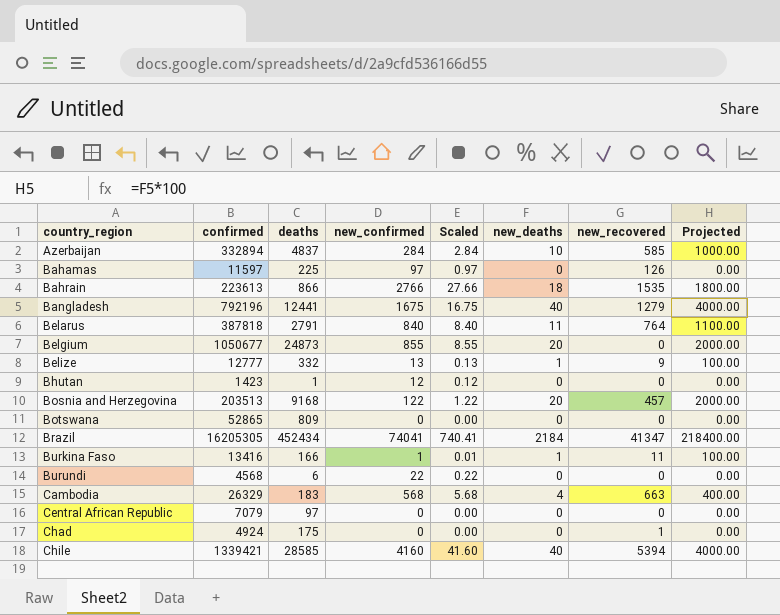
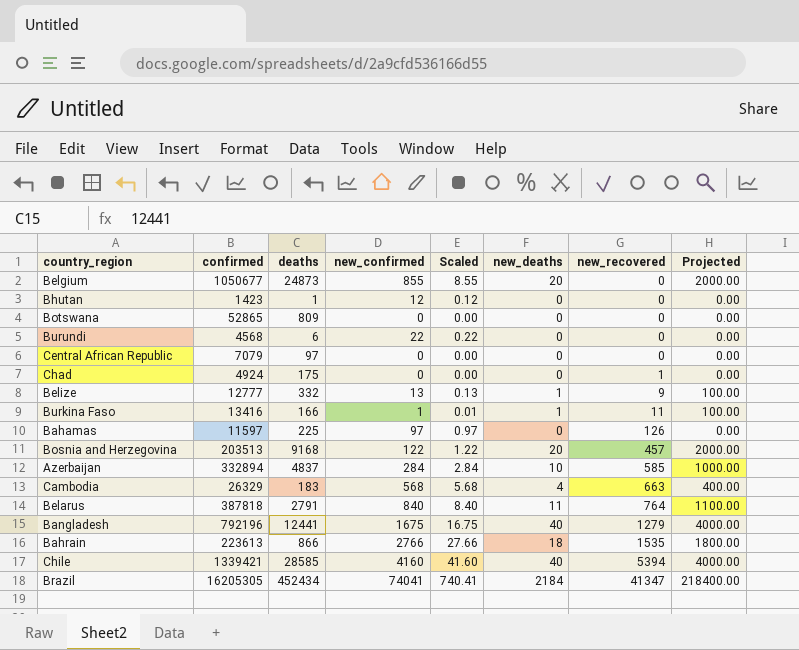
row order: country_region ascending -> new_recovered ascending

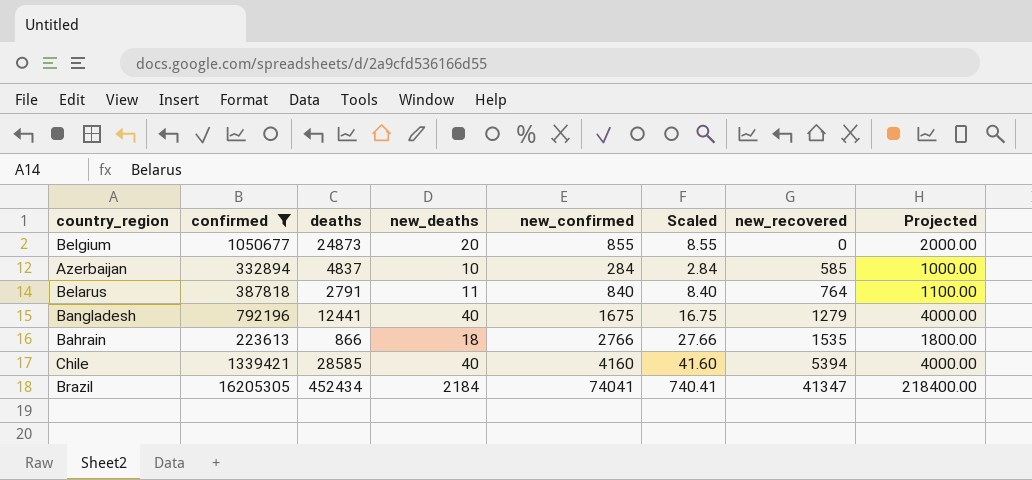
filter: none -> confirmed >= 223613
column new_deaths | position: 6 -> 4

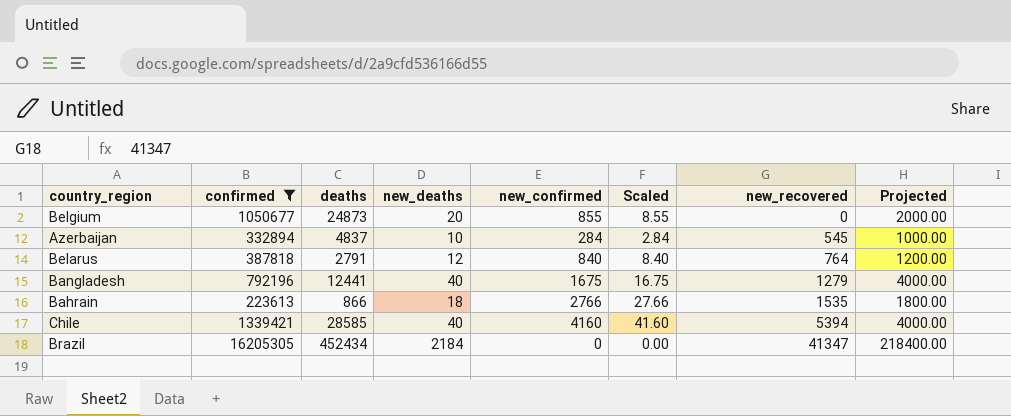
Azerbaijan | new_recovered: 585 -> 545
Belarus | new_deaths: 11 -> 12
Belarus | Projected: 1100.00 -> 1200.00
Brazil | new_confirmed: 74041 -> 0
Brazil | Scaled: 740.41 -> 0.00

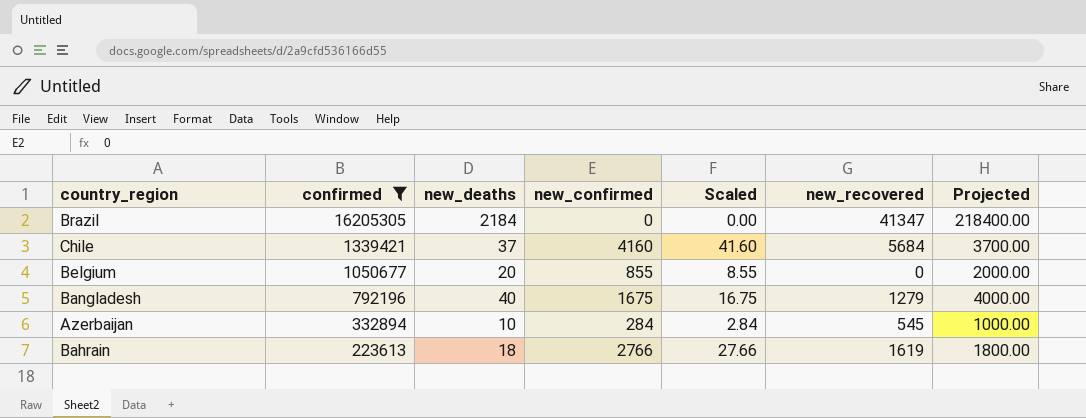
row order: new_recovered ascending -> confirmed descending
column deaths | position: 3 -> none
row Belarus: 387818 | 2791 | 12 | 840 | 8.40 | 764 | 1200.00 -> none
Chile | new_deaths: 40 -> 37
Chile | new_recovered: 5394 -> 5684
Chile | Projected: 4000.00 -> 3700.00
Bahrain | new_recovered: 1535 -> 1619

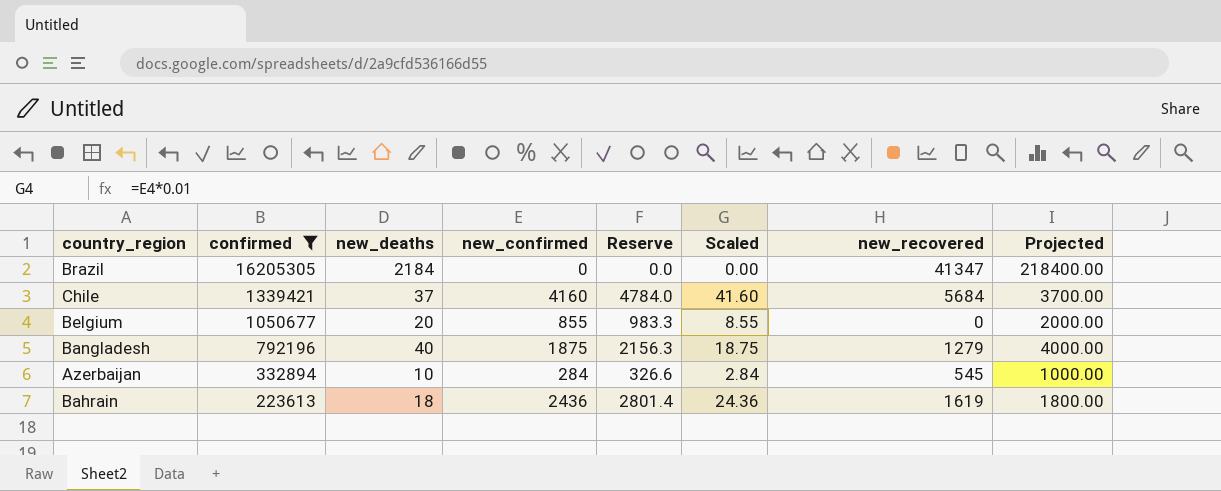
column Reserve | formula: none -> [new_confirmed] * 1.15
Bangladesh | new_confirmed: 1675 -> 1875
Bangladesh | Scaled: 16.75 -> 18.75
Bahrain | new_confirmed: 2766 -> 2436
Bahrain | Scaled: 27.66 -> 24.36

